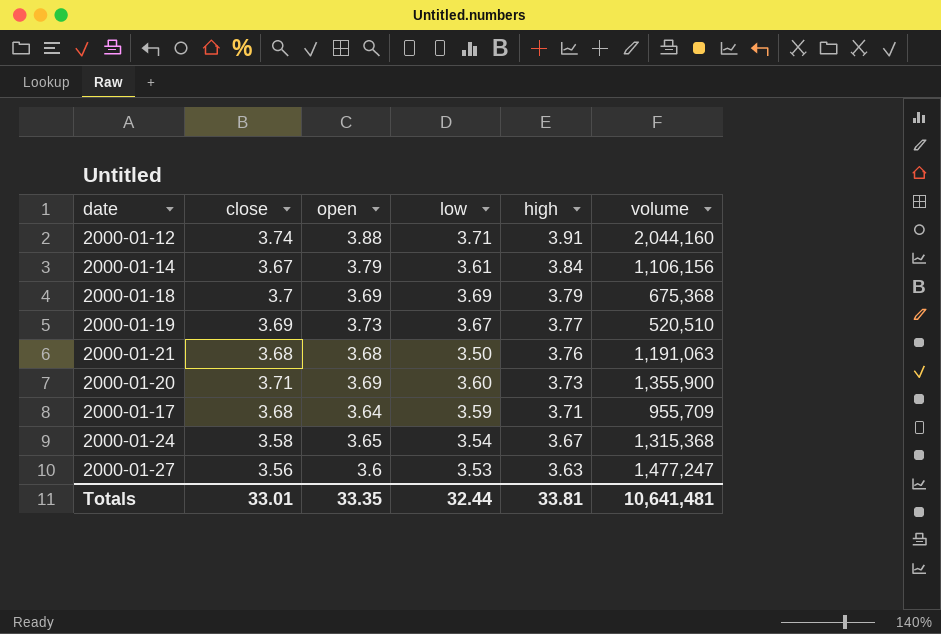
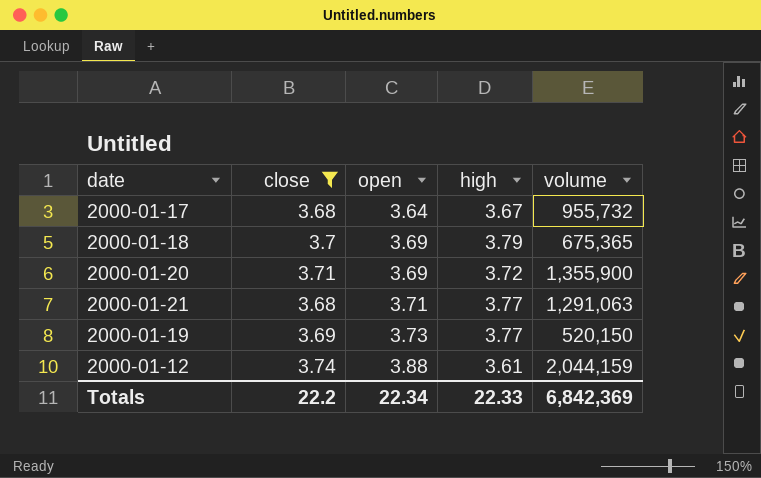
filter: none -> close >= 3.68
row order: high descending -> open ascending
column low | position: 4 -> none
2000-01-17 | high: 3.71 -> 3.67
2000-01-17 | volume: 955,709 -> 955,732
2000-01-18 | volume: 675,368 -> 675,365
2000-01-20 | high: 3.73 -> 3.72
2000-01-21 | open: 3.68 -> 3.71
2000-01-21 | high: 3.76 -> 3.77
2000-01-21 | volume: 1,191,063 -> 1,291,063
2000-01-19 | volume: 520,510 -> 520,150
2000-01-12 | high: 3.91 -> 3.61
2000-01-12 | volume: 2,044,160 -> 2,044,159
Totals | close: 33.01 -> 22.2
Totals | open: 33.35 -> 22.34
Totals | high: 33.81 -> 22.33
Totals | volume: 10,641,481 -> 6,842,369

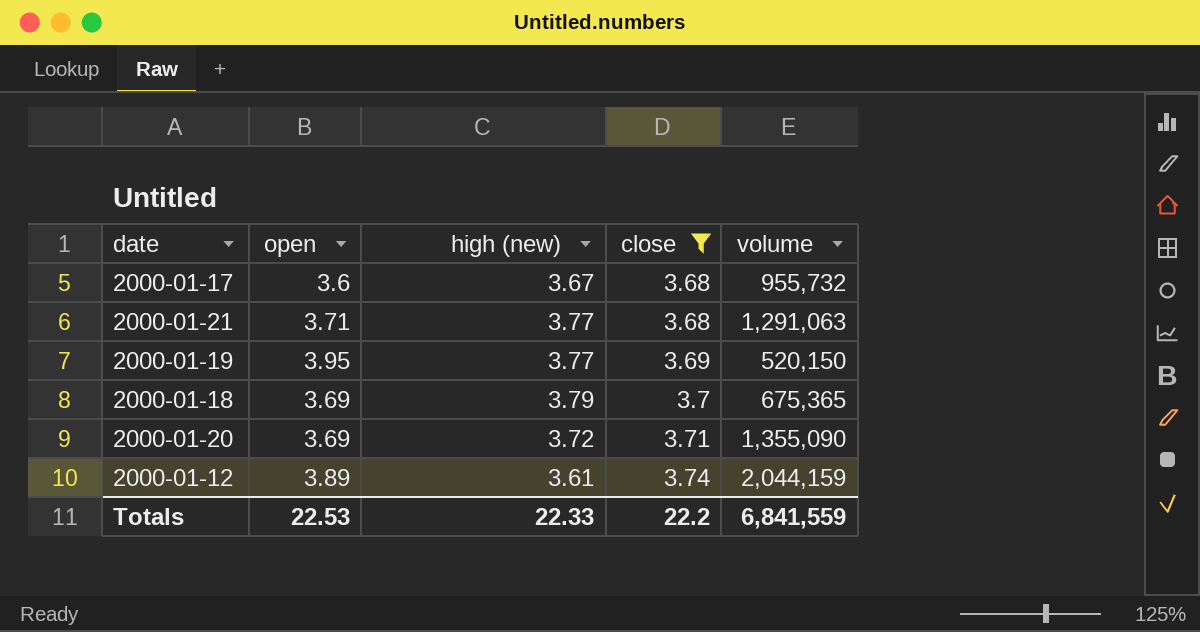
row order: open ascending -> close ascending
column name: high -> high (new)
column close | position: 2 -> 4
2000-01-17 | open: 3.64 -> 3.6
2000-01-19 | open: 3.73 -> 3.95
2000-01-20 | volume: 1,355,900 -> 1,355,090
2000-01-12 | open: 3.88 -> 3.89
Totals | open: 22.34 -> 22.53
Totals | volume: 6,842,369 -> 6,841,559

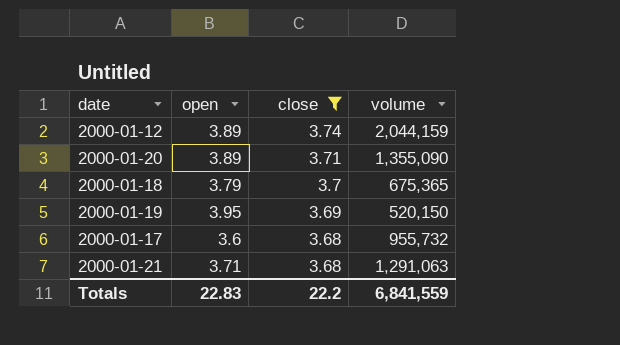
row order: close ascending -> close descending
column high (new) | position: 3 -> none
2000-01-20 | open: 3.69 -> 3.89
2000-01-18 | open: 3.69 -> 3.79
Totals | open: 22.53 -> 22.83

